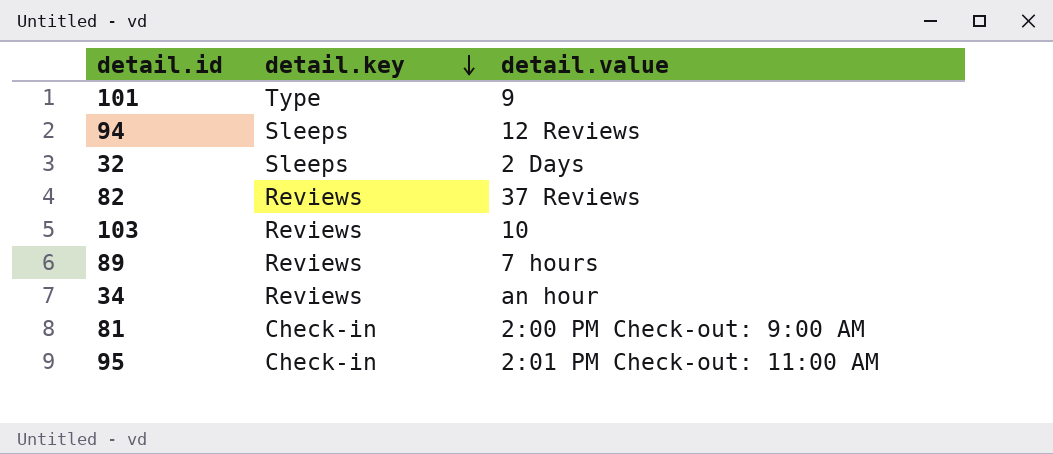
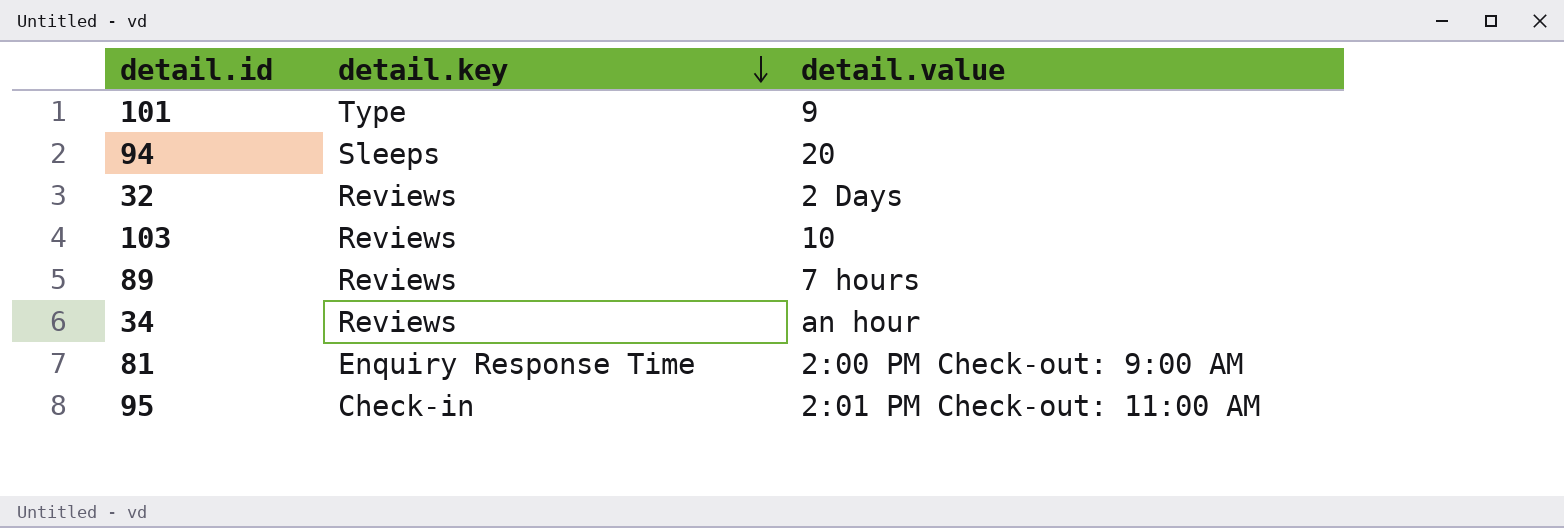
row 82: Reviews | 37 Reviews -> none
94 | detail.value: 12 Reviews -> 20
32 | detail.key: Sleeps -> Reviews
81 | detail.key: Check-in -> Enquiry Response Time

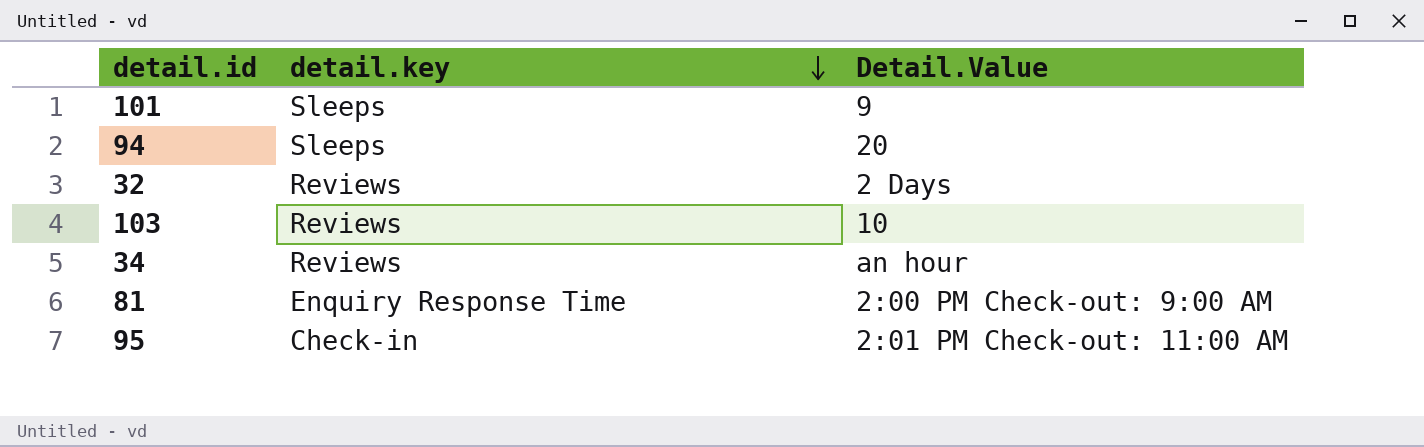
column name: detail.value -> Detail.Value
row 89: Reviews | 7 hours -> none
101 | detail.key: Type -> Sleeps

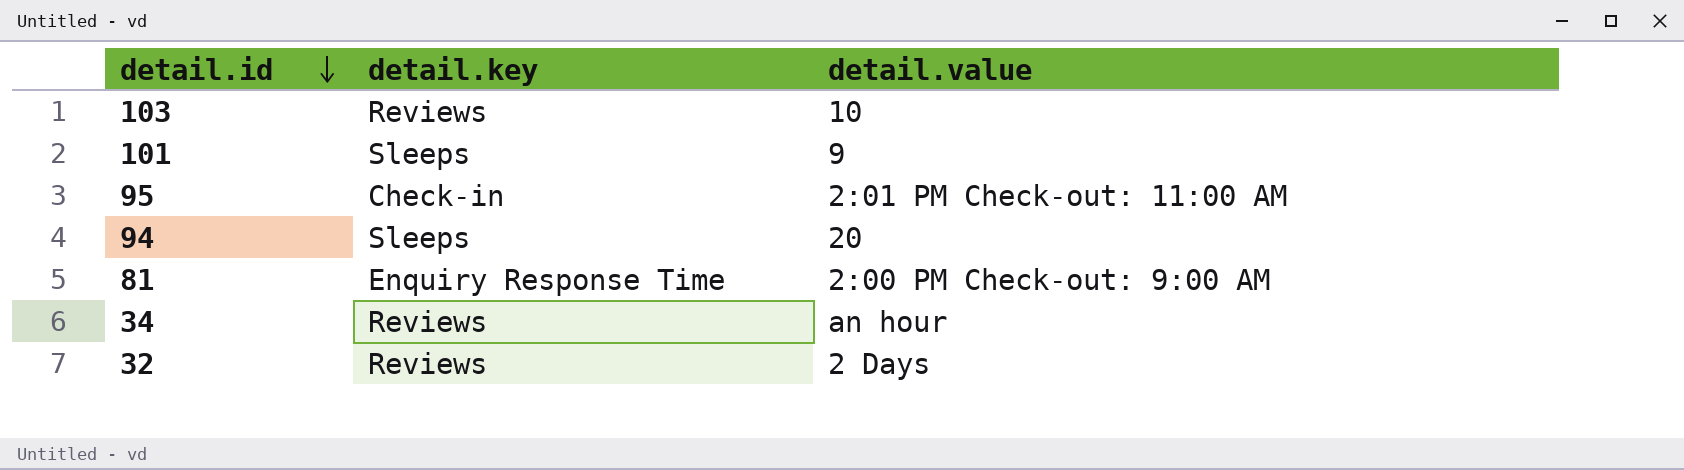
row order: detail.key descending -> detail.id descending
column name: Detail.Value -> detail.value

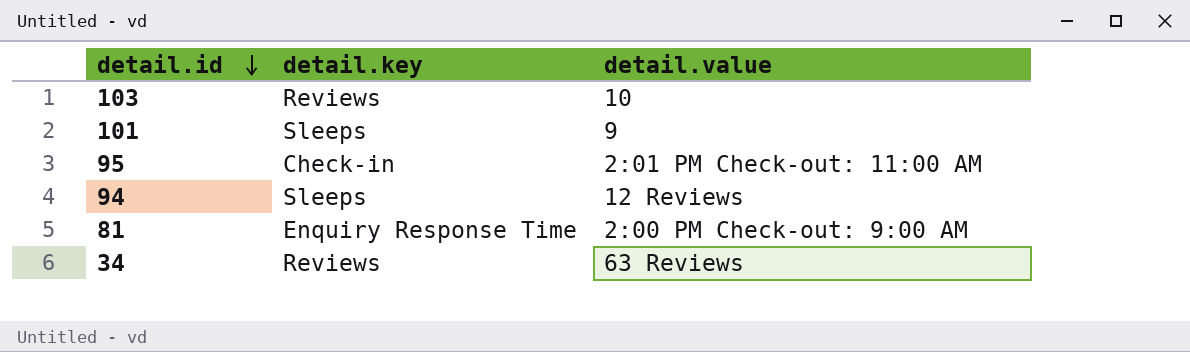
row 32: Reviews | 2 Days -> none
94 | detail.value: 20 -> 12 Reviews
34 | detail.value: an hour -> 63 Reviews

